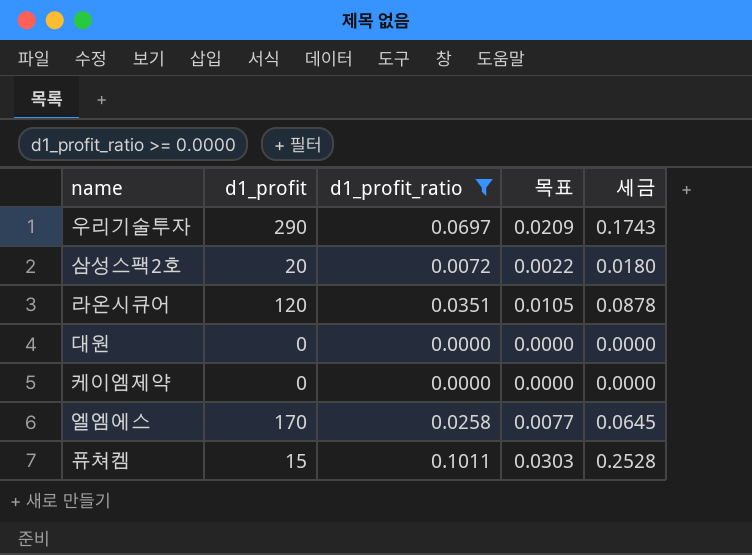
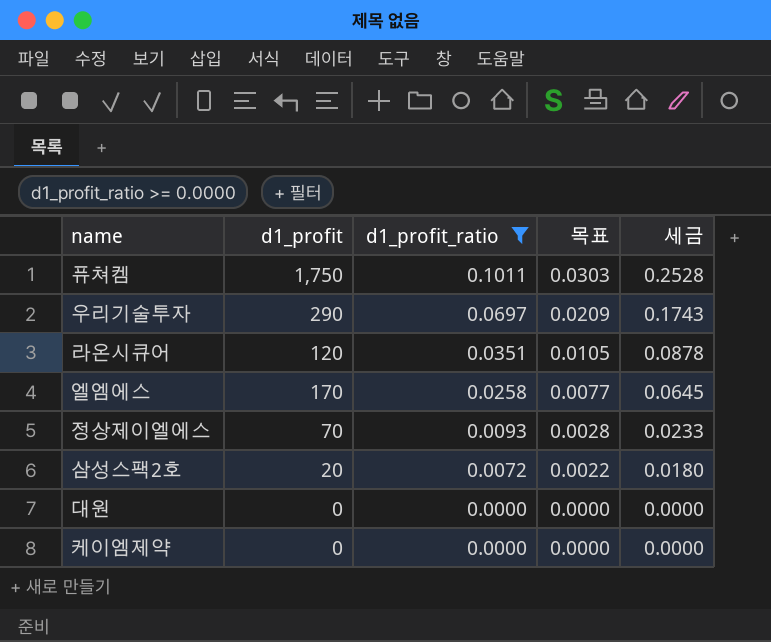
row order: none -> d1_profit_ratio descending
퓨쳐켐 | d1_profit: 15 -> 1,750
row 정상제이엘에스: none -> 70 | 0.0093 | 0.0028 | 0.0233

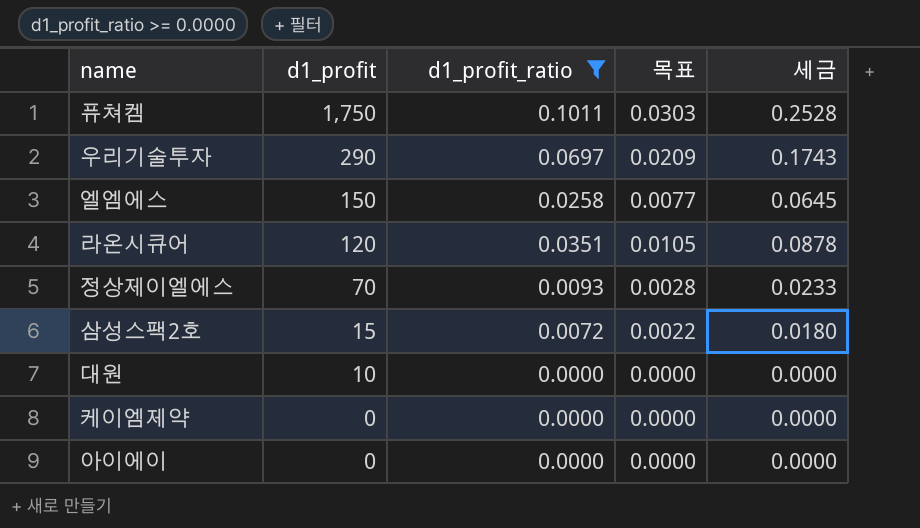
row order: d1_profit_ratio descending -> d1_profit descending
엘엠에스 | d1_profit: 170 -> 150
삼성스팩2호 | d1_profit: 20 -> 15
대원 | d1_profit: 0 -> 10
row 아이에이: none -> 0 | 0.0000 | 0.0000 | 0.0000

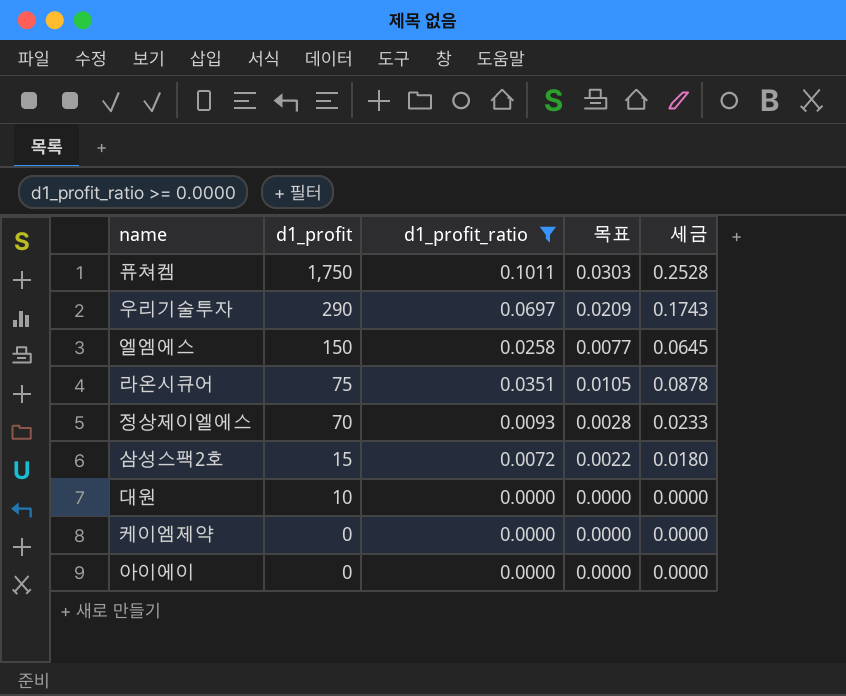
라온시큐어 | d1_profit: 120 -> 75

